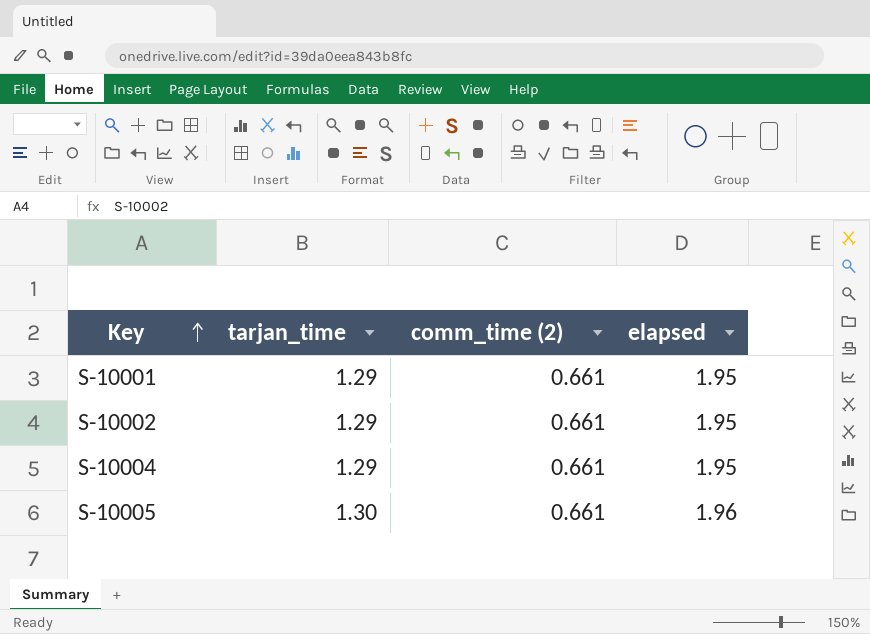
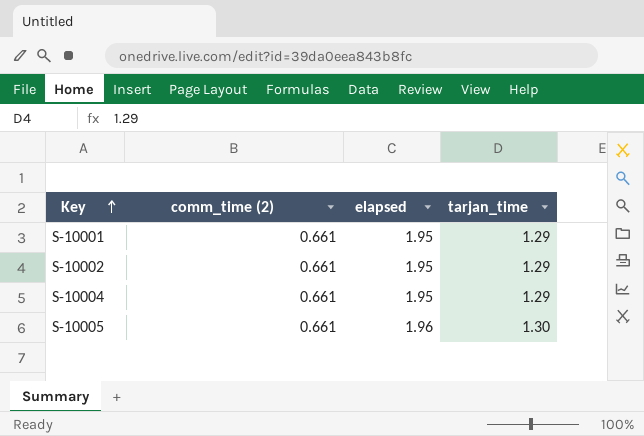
column tarjan_time | position: 2 -> 4

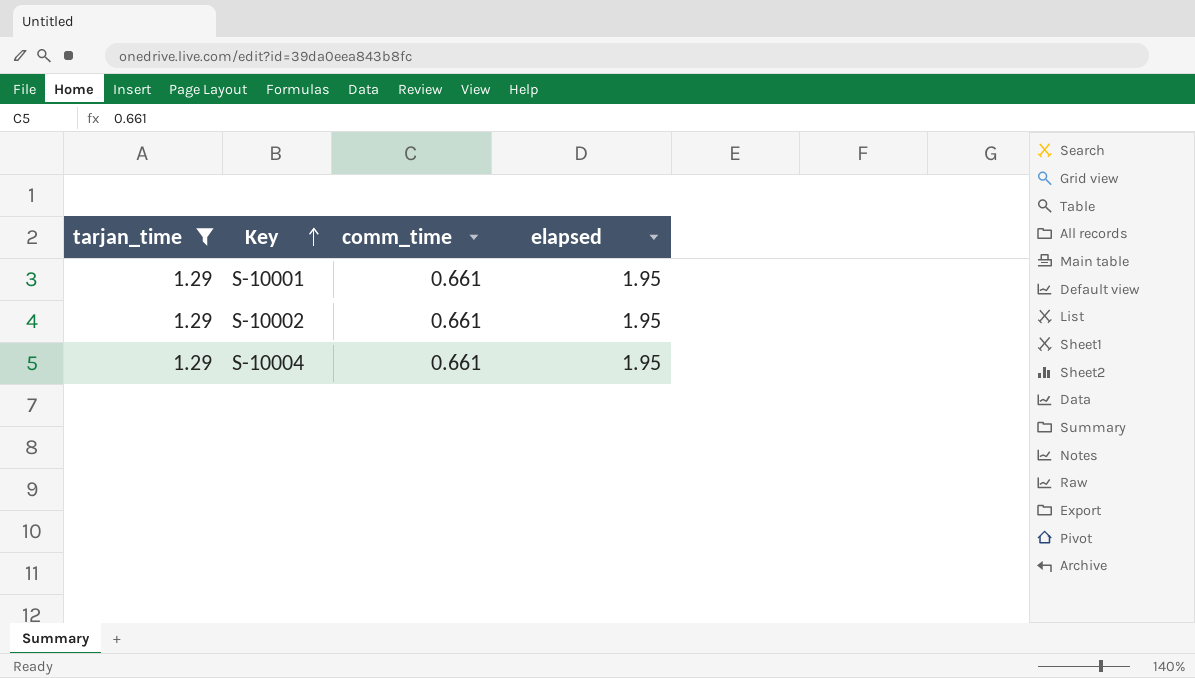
filter: none -> tarjan_time = 1.29
column tarjan_time | position: 4 -> 1
column name: comm_time (2) -> comm_time

